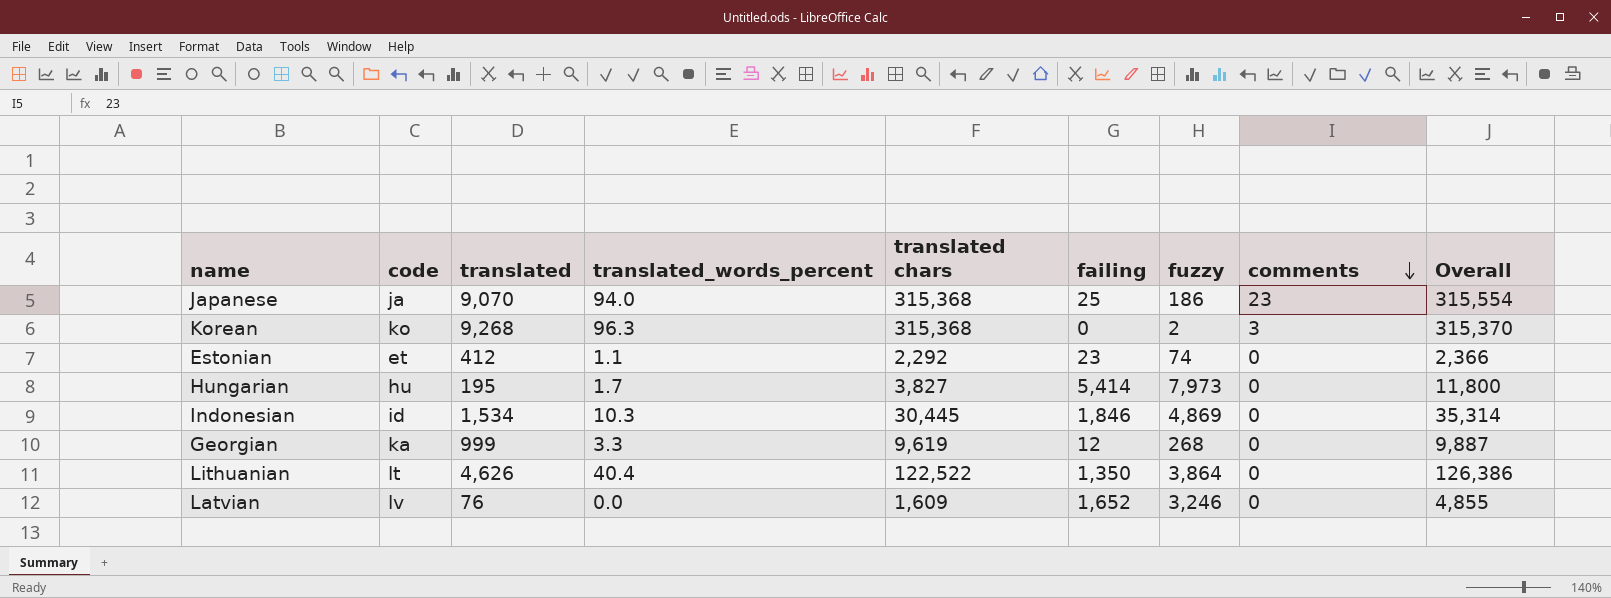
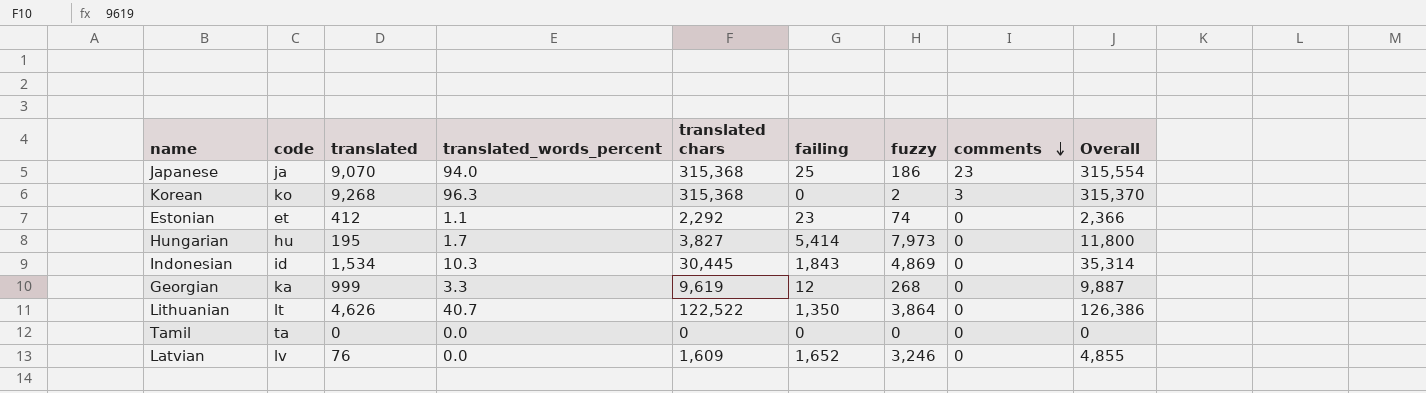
Indonesian | failing: 1,846 -> 1,843
Lithuanian | translated_words_percent: 40.4 -> 40.7
row Tamil: none -> ta | 0 | 0.0 | 0 | 0 | 0 | 0 | 0

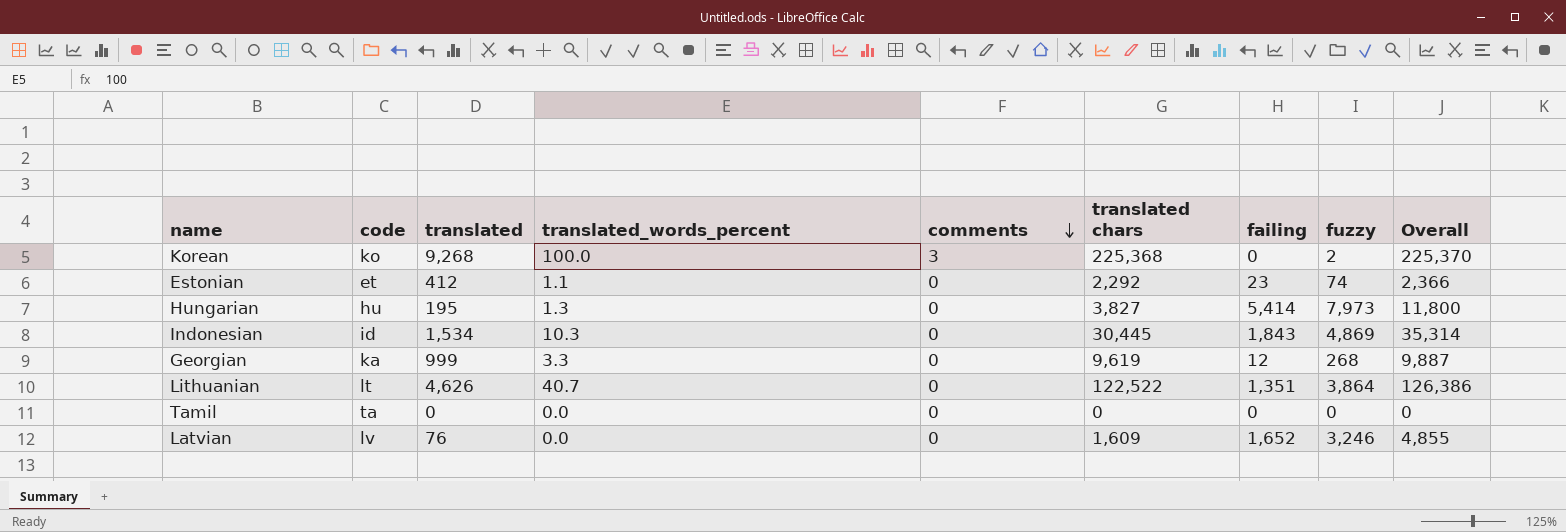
column comments | position: 8 -> 5
row Japanese: ja | 9,070 | 94.0 | 315,368 | 25 | 186 | 23 | 315,554 -> none
Korean | translated_words_percent: 96.3 -> 100.0
Korean | translated chars: 315,368 -> 225,368
Korean | Overall: 315,370 -> 225,370
Hungarian | translated_words_percent: 1.7 -> 1.3
Lithuanian | failing: 1,350 -> 1,351

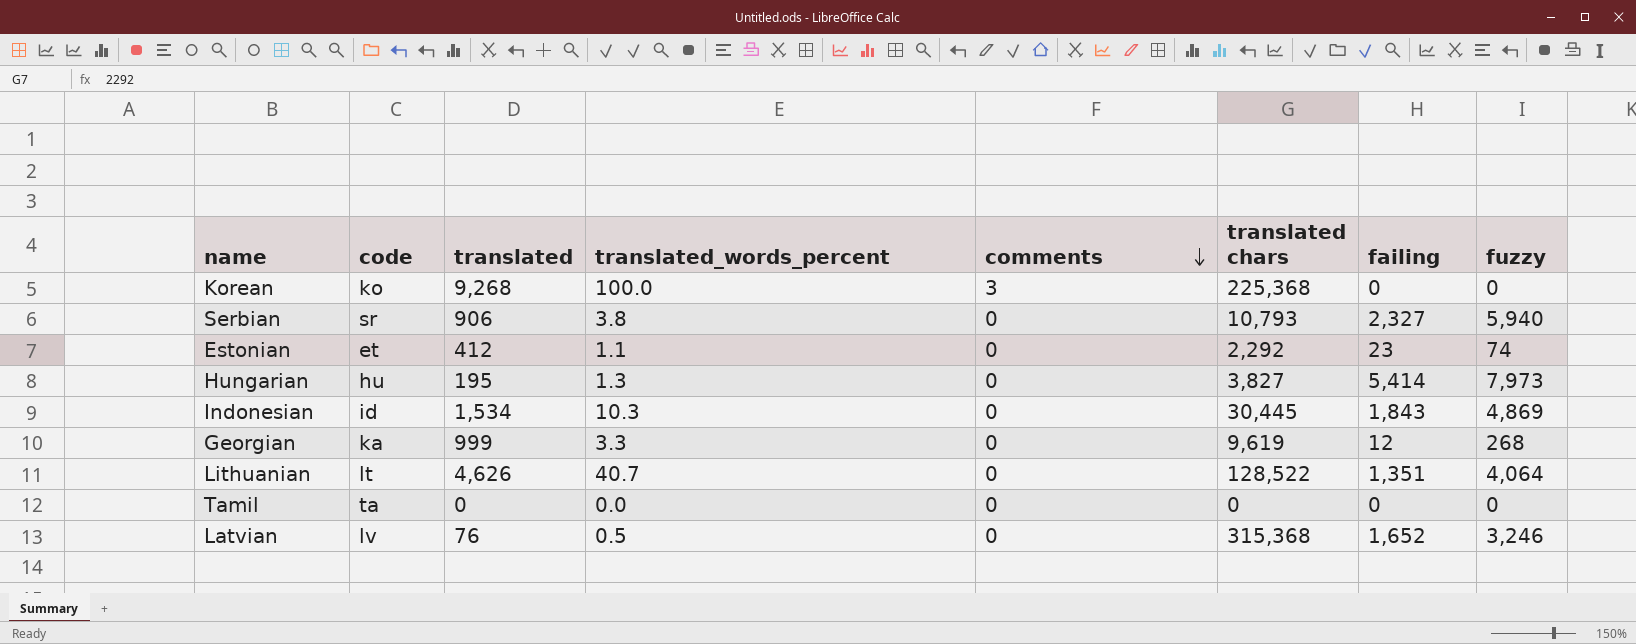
column Overall | formula: [translated chars] + [fuzzy] -> none
Korean | fuzzy: 2 -> 0
row Serbian: none -> sr | 906 | 3.8 | 0 | 10,793 | 2,327 | 5,940
Lithuanian | translated chars: 122,522 -> 128,522
Lithuanian | fuzzy: 3,864 -> 4,064
Latvian | translated_words_percent: 0.0 -> 0.5
Latvian | translated chars: 1,609 -> 315,368

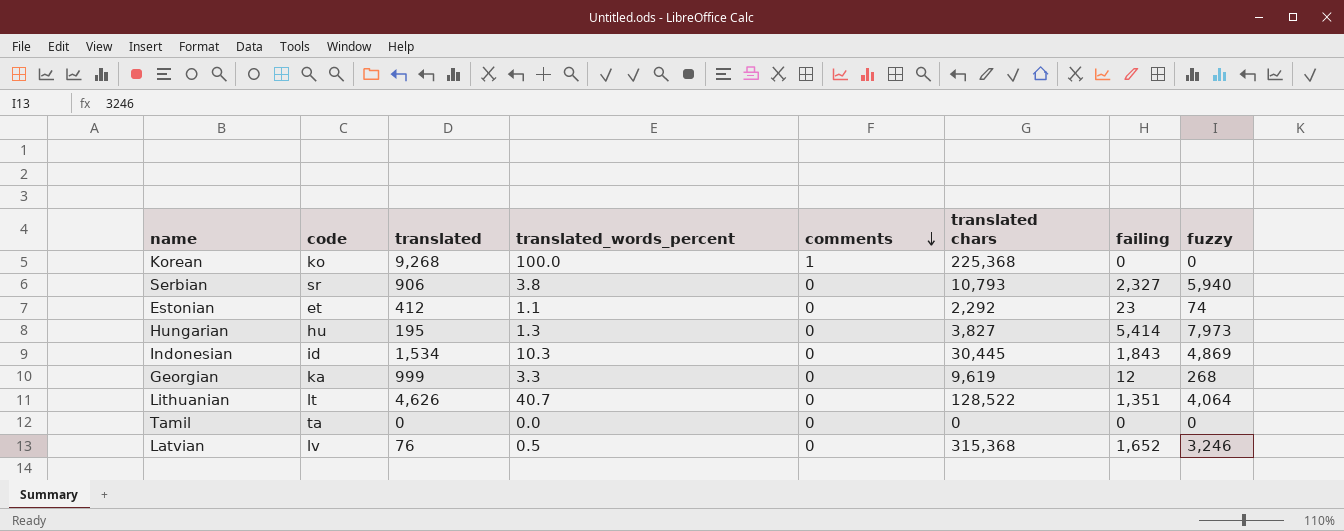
Korean | comments: 3 -> 1

